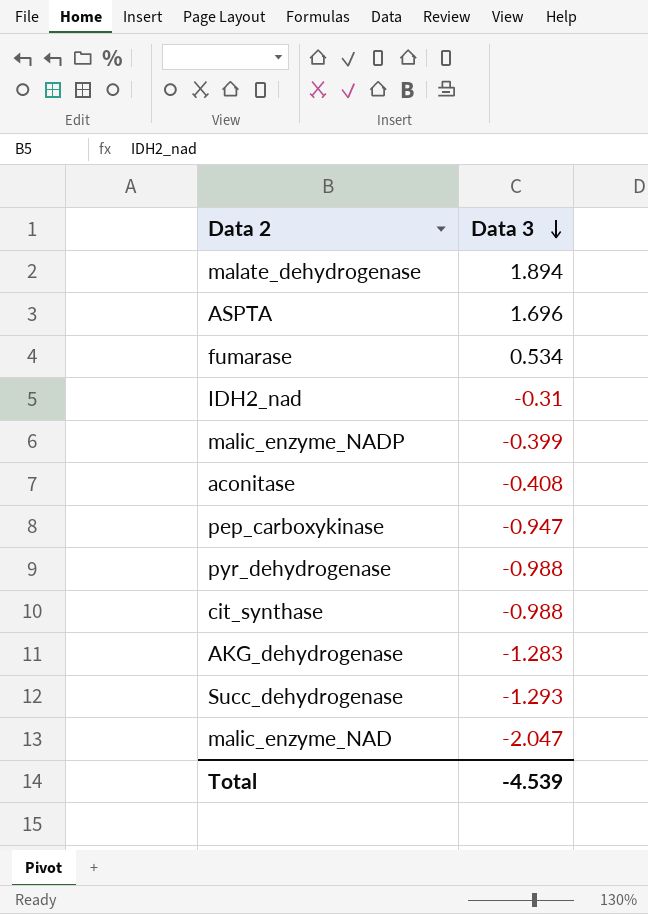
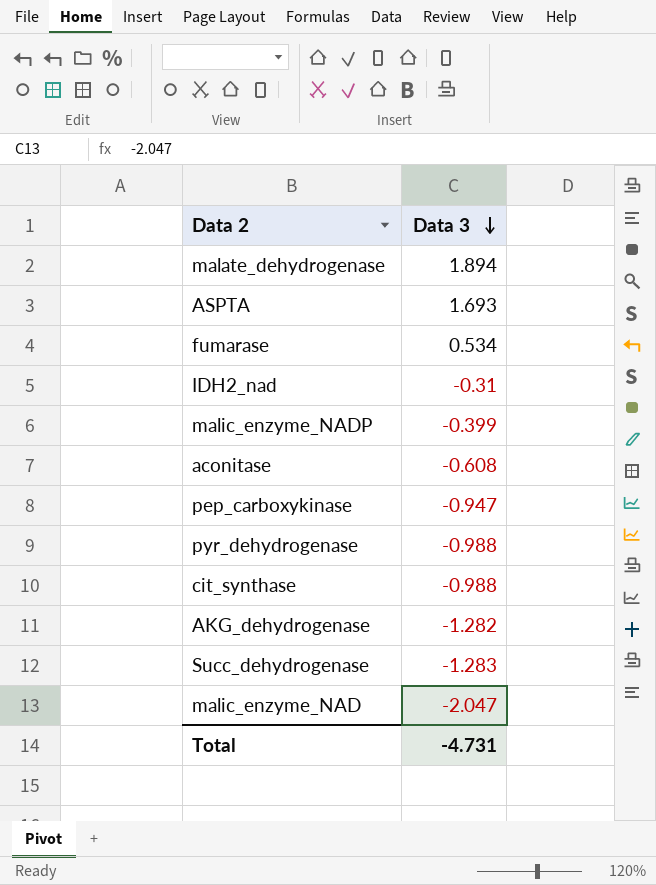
ASPTA | Data 3: 1.696 -> 1.693
aconitase | Data 3: -0.408 -> -0.608
AKG_dehydrogenase | Data 3: -1.283 -> -1.282
Succ_dehydrogenase | Data 3: -1.293 -> -1.283
Total | Data 3: -4.539 -> -4.731

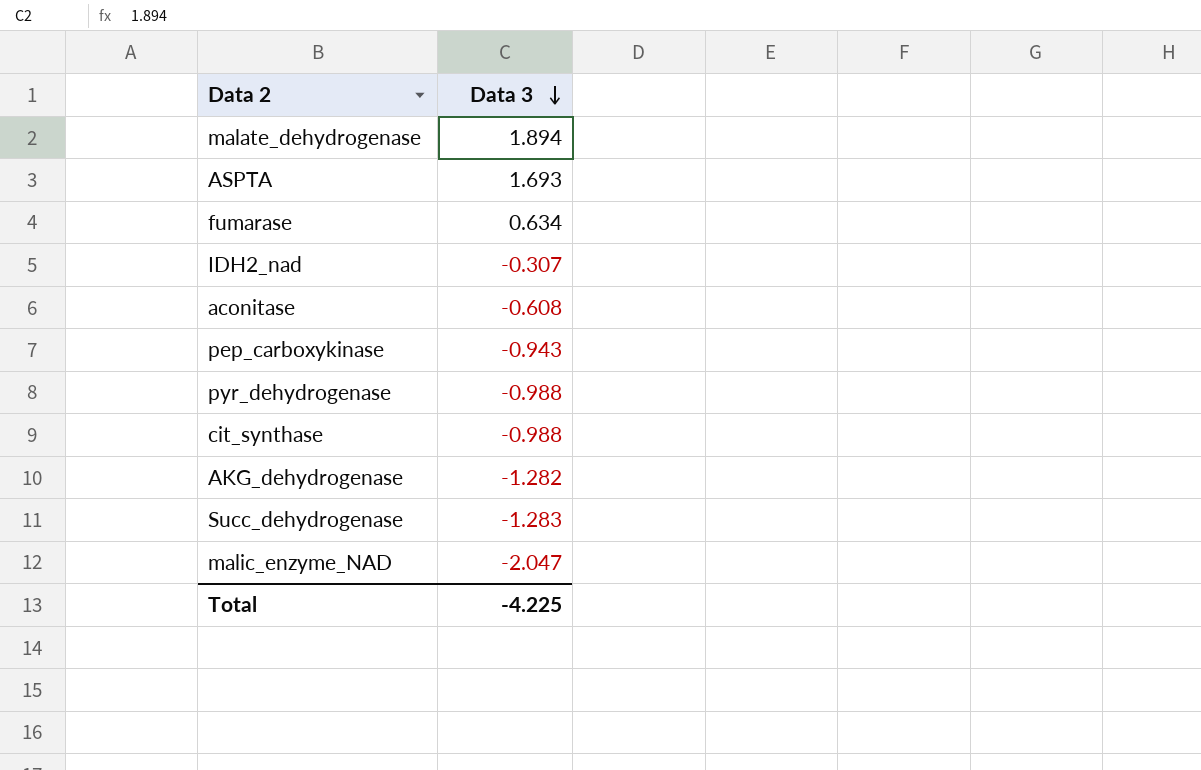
row malic_enzyme_NADP: -0.399 -> none
fumarase | Data 3: 0.534 -> 0.634
IDH2_nad | Data 3: -0.31 -> -0.307
pep_carboxykinase | Data 3: -0.947 -> -0.943
Total | Data 3: -4.731 -> -4.225

